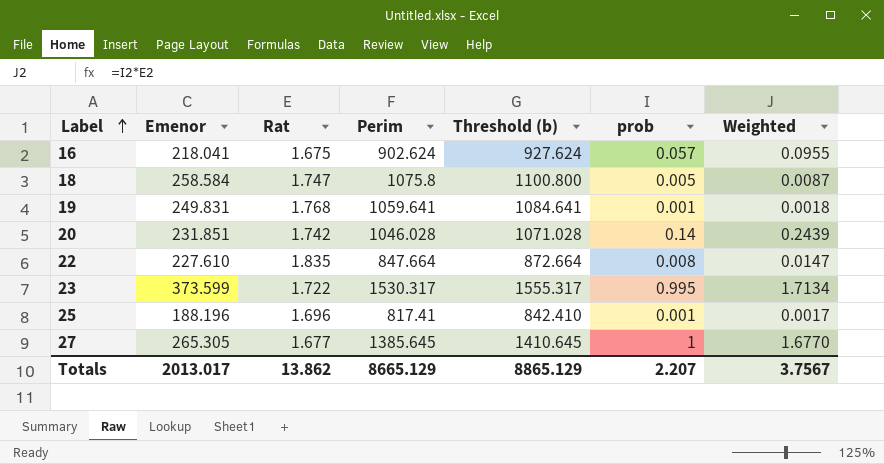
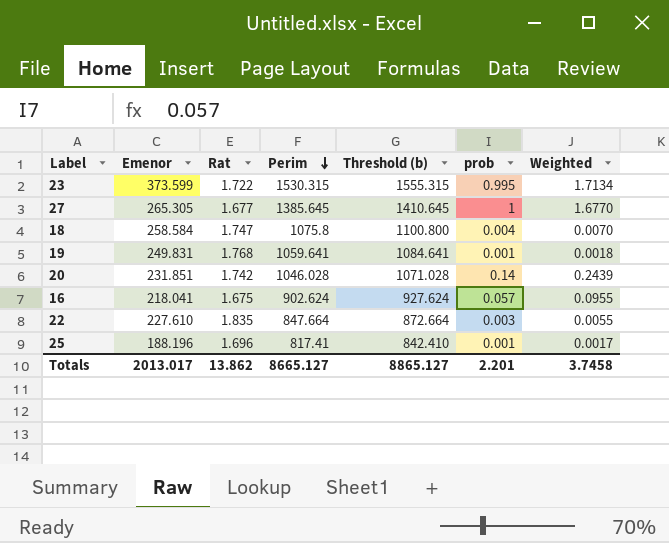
row order: Label ascending -> Perim descending
23 | Perim: 1530.317 -> 1530.315
23 | Threshold (b): 1555.317 -> 1555.315
18 | prob: 0.005 -> 0.004
18 | Weighted: 0.0087 -> 0.0070
22 | prob: 0.008 -> 0.003
22 | Weighted: 0.0147 -> 0.0055
Totals | Perim: 8665.129 -> 8665.127
Totals | Threshold (b): 8865.129 -> 8865.127
Totals | prob: 2.207 -> 2.201
Totals | Weighted: 3.7567 -> 3.7458

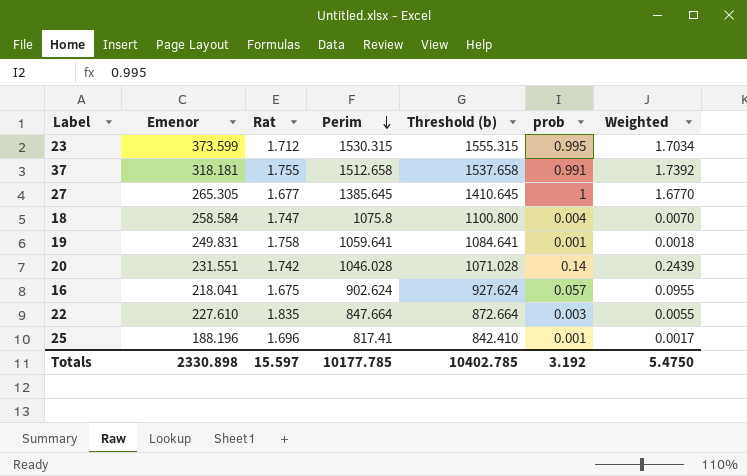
23 | Rat: 1.722 -> 1.712
23 | Weighted: 1.7134 -> 1.7034
row 37: none -> 318.181 | 1.755 | 1512.658 | 1537.658 | 0.991 | 1.7392
19 | Rat: 1.768 -> 1.758
20 | Emenor: 231.851 -> 231.551
Totals | Emenor: 2013.017 -> 2330.898
Totals | Rat: 13.862 -> 15.597
Totals | Perim: 8665.127 -> 10177.785
Totals | Threshold (b): 8865.127 -> 10402.785
Totals | prob: 2.201 -> 3.192
Totals | Weighted: 3.7458 -> 5.4750

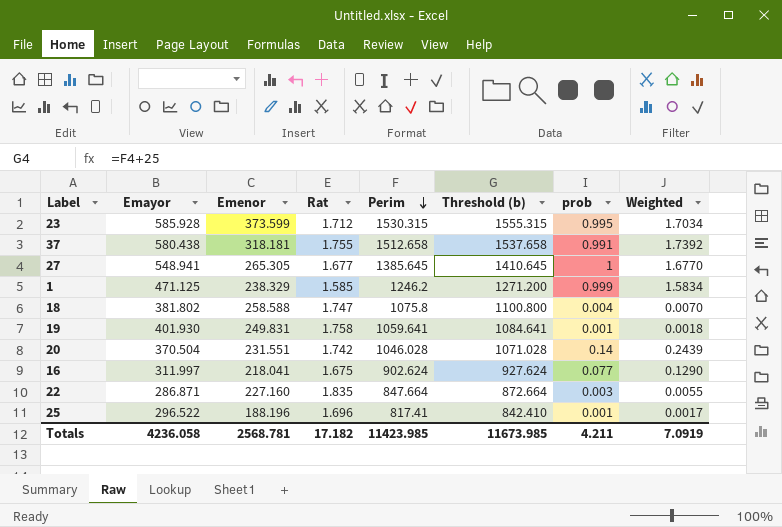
column Emayor | position: none -> 2
row 1: none -> 471.125 | 238.329 | 1.585 | 1246.2 | 1271.200 | 0.999 | 1.5834
18 | Emenor: 258.584 -> 258.588
16 | prob: 0.057 -> 0.077
16 | Weighted: 0.0955 -> 0.1290
22 | Emenor: 227.610 -> 227.160
Totals | Emenor: 2330.898 -> 2568.781
Totals | Rat: 15.597 -> 17.182
Totals | Perim: 10177.785 -> 11423.985
Totals | Threshold (b): 10402.785 -> 11673.985
Totals | prob: 3.192 -> 4.211
Totals | Weighted: 5.4750 -> 7.0919

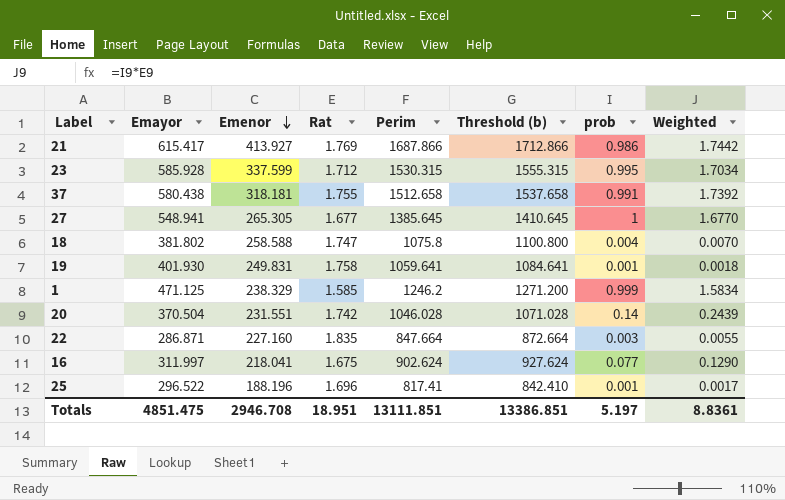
row order: Perim descending -> Emenor descending
row 21: none -> 615.417 | 413.927 | 1.769 | 1687.866 | 1712.866 | 0.986 | 1.7442
23 | Emenor: 373.599 -> 337.599
Totals | Emayor: 4236.058 -> 4851.475
Totals | Emenor: 2568.781 -> 2946.708
Totals | Rat: 17.182 -> 18.951
Totals | Perim: 11423.985 -> 13111.851
Totals | Threshold (b): 11673.985 -> 13386.851
Totals | prob: 4.211 -> 5.197
Totals | Weighted: 7.0919 -> 8.8361

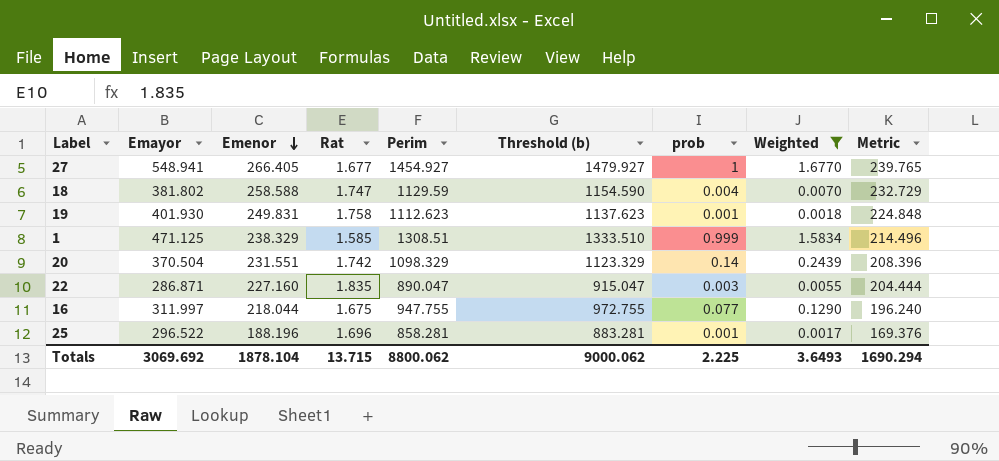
filter: none -> Weighted <= 1.6770
column Metric | formula: none -> [Emenor] * 0.9
27 | Emenor: 265.305 -> 266.405
27 | Perim: 1385.645 -> 1454.927
27 | Threshold (b): 1410.645 -> 1479.927
18 | Perim: 1075.8 -> 1129.59
18 | Threshold (b): 1100.800 -> 1154.590
19 | Perim: 1059.641 -> 1112.623
19 | Threshold (b): 1084.641 -> 1137.623
1 | Perim: 1246.2 -> 1308.51
1 | Threshold (b): 1271.200 -> 1333.510
20 | Perim: 1046.028 -> 1098.329
20 | Threshold (b): 1071.028 -> 1123.329
22 | Perim: 847.664 -> 890.047
22 | Threshold (b): 872.664 -> 915.047
16 | Emenor: 218.041 -> 218.044
16 | Perim: 902.624 -> 947.755
16 | Threshold (b): 927.624 -> 972.755
25 | Perim: 817.41 -> 858.281
25 | Threshold (b): 842.410 -> 883.281
Totals | Emayor: 4851.475 -> 3069.692
Totals | Emenor: 2946.708 -> 1878.104
Totals | Rat: 18.951 -> 13.715
Totals | Perim: 13111.851 -> 8800.062
Totals | Threshold (b): 13386.851 -> 9000.062
Totals | prob: 5.197 -> 2.225
Totals | Weighted: 8.8361 -> 3.6493

